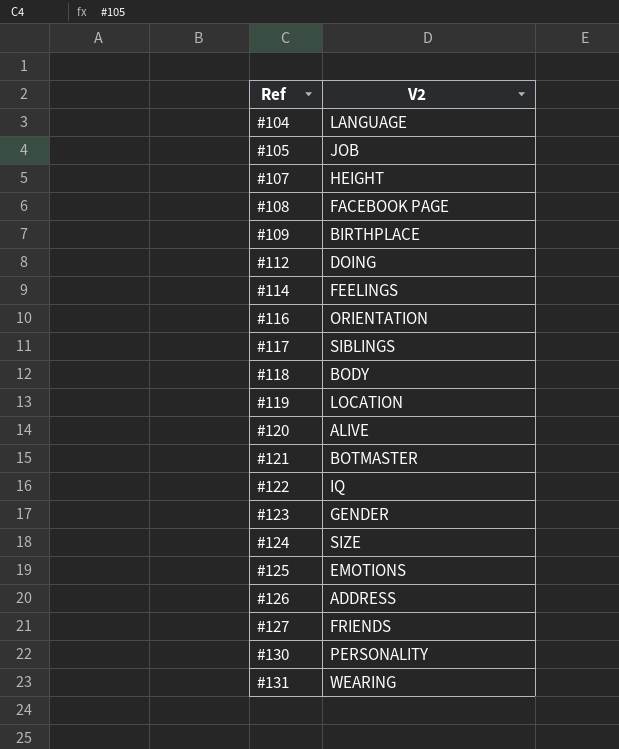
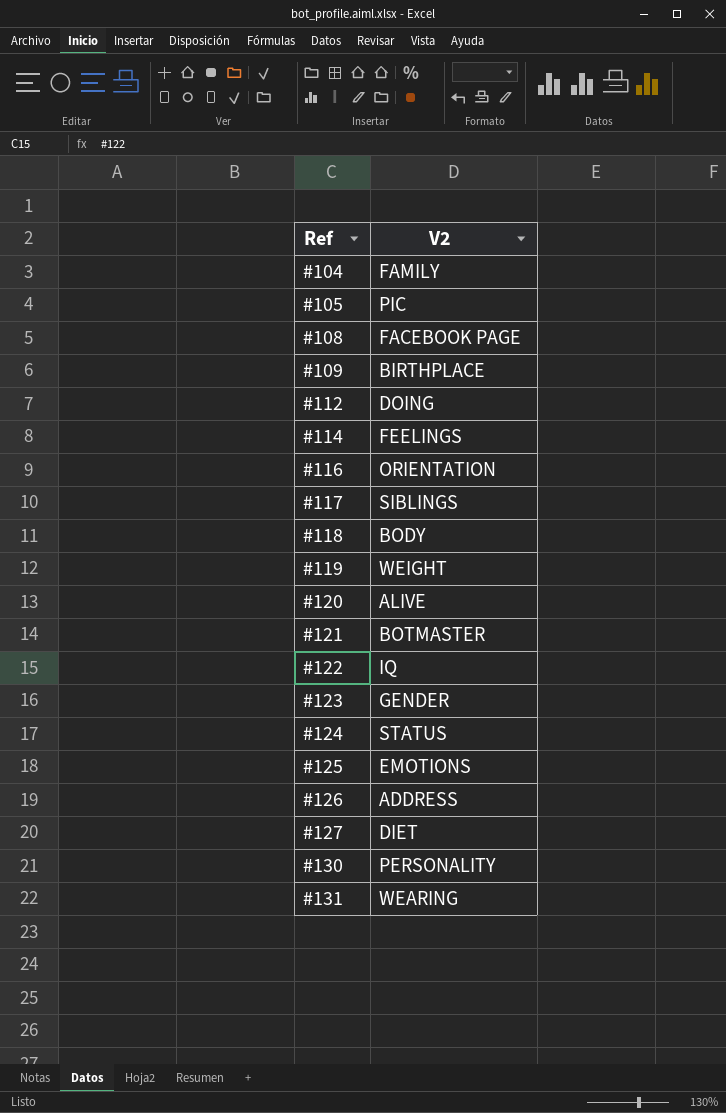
row #107: HEIGHT -> none
#104 | V2: LANGUAGE -> FAMILY
#105 | V2: JOB -> PIC
#119 | V2: LOCATION -> WEIGHT
#124 | V2: SIZE -> STATUS
#127 | V2: FRIENDS -> DIET

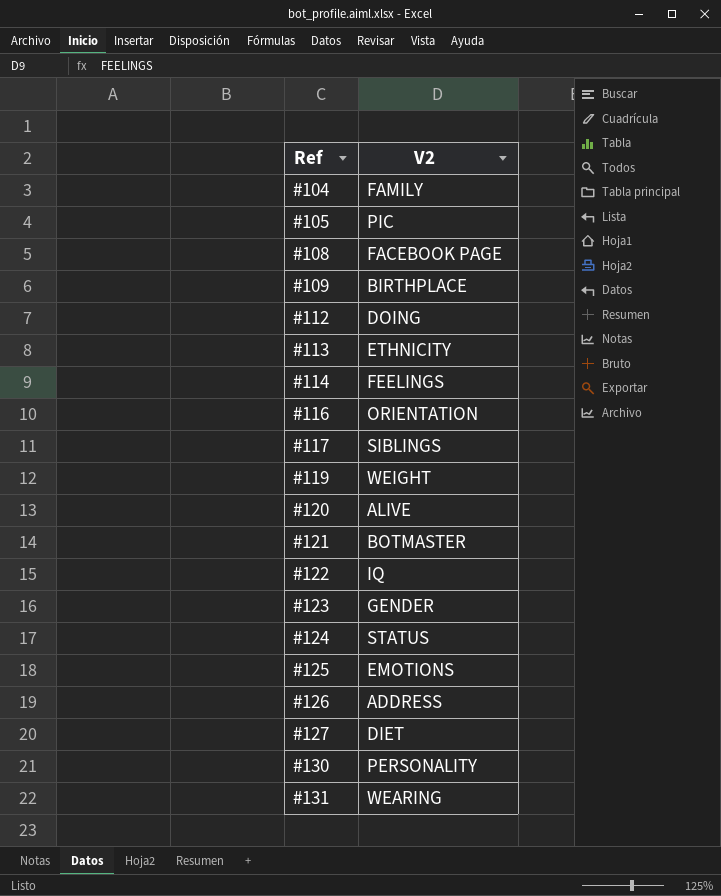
row #118: BODY -> none
row #113: none -> ETHNICITY

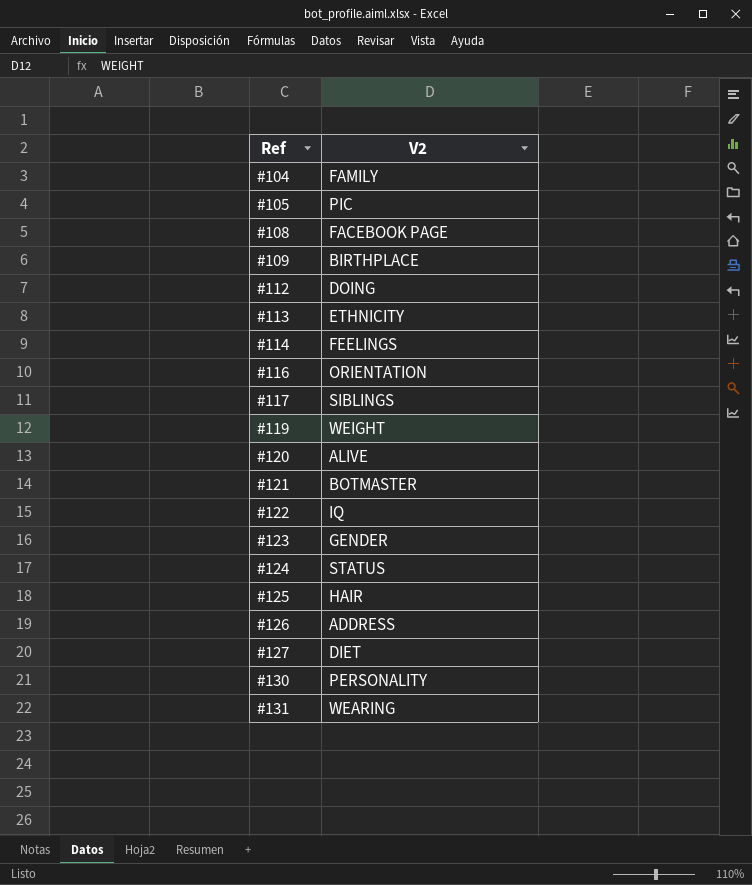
#125 | V2: EMOTIONS -> HAIR

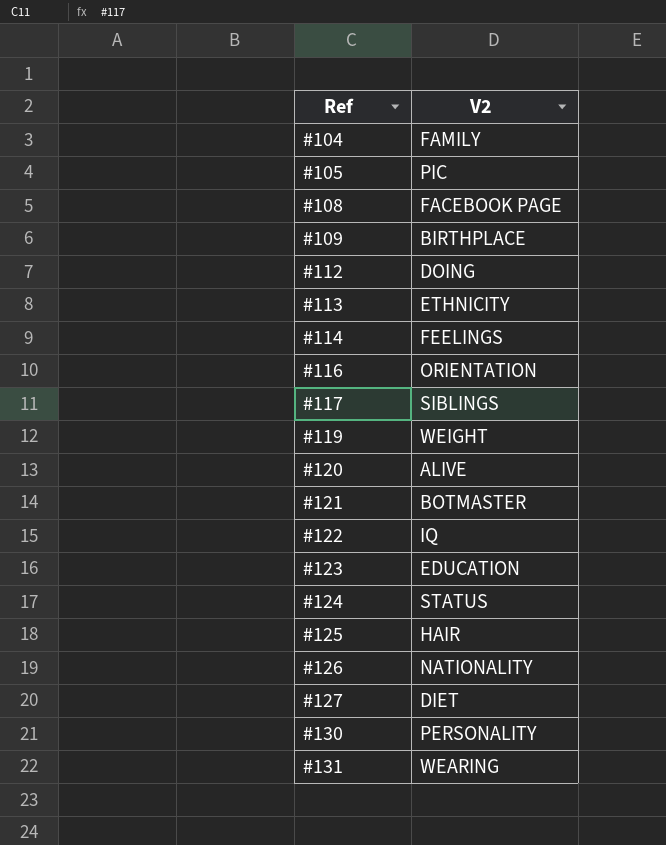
#123 | V2: GENDER -> EDUCATION
#126 | V2: ADDRESS -> NATIONALITY

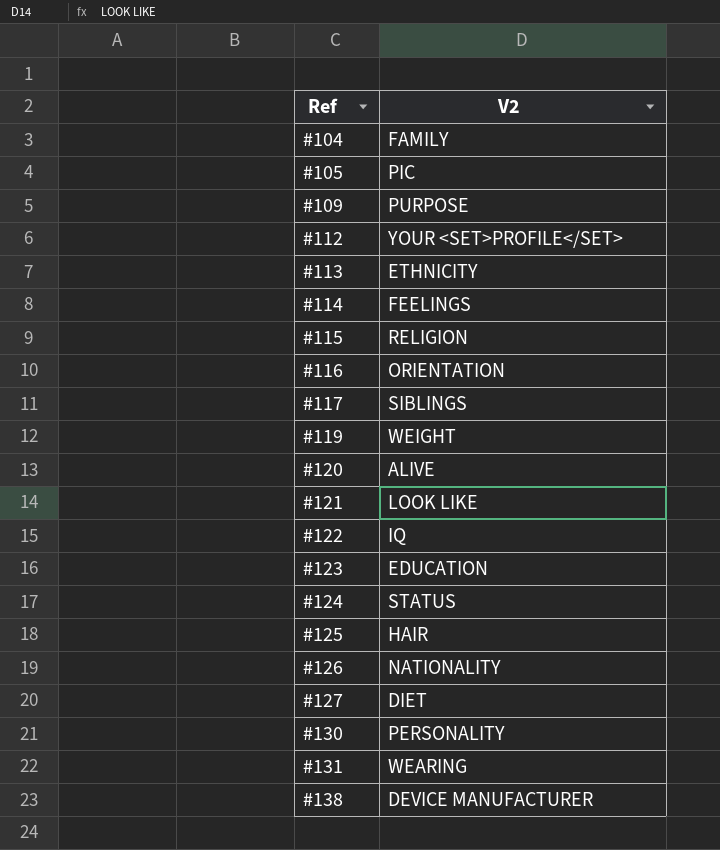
row #108: FACEBOOK PAGE -> none
#109 | V2: BIRTHPLACE -> PURPOSE
#112 | V2: DOING -> YOUR <SET>PROFILE</SET>
row #115: none -> RELIGION
#121 | V2: BOTMASTER -> LOOK LIKE
row #138: none -> DEVICE MANUFACTURER

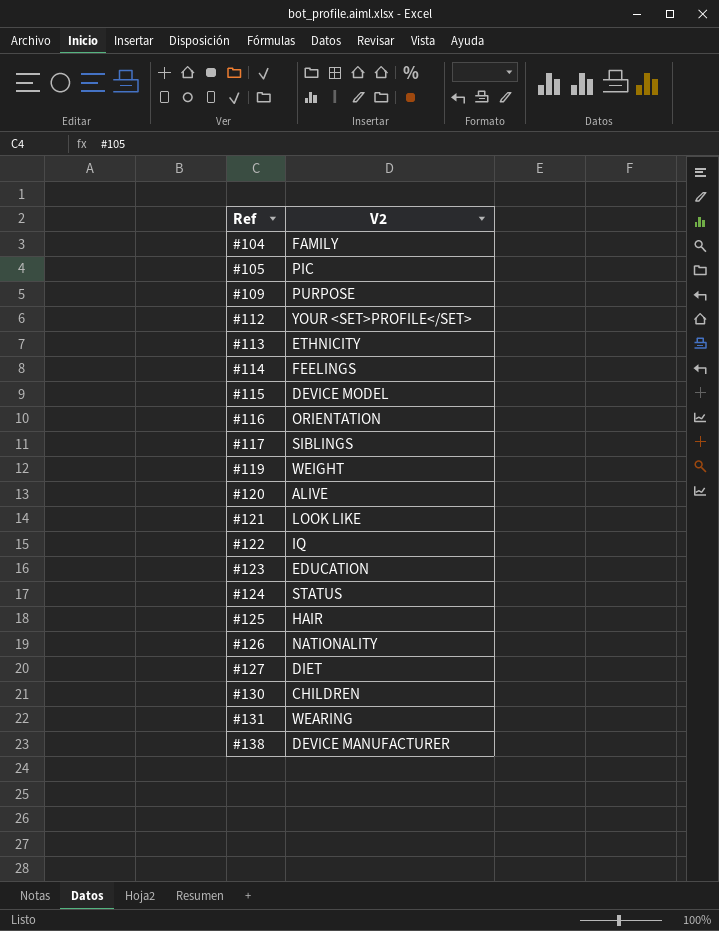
#115 | V2: RELIGION -> DEVICE MODEL
#130 | V2: PERSONALITY -> CHILDREN

